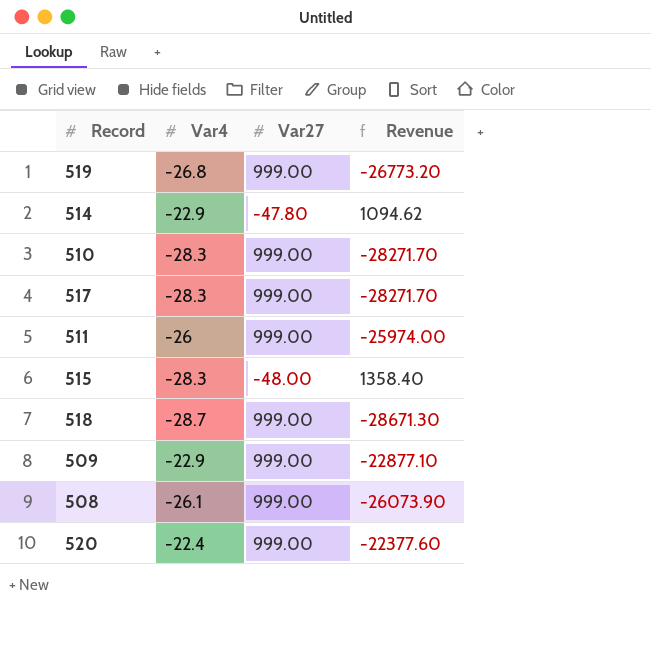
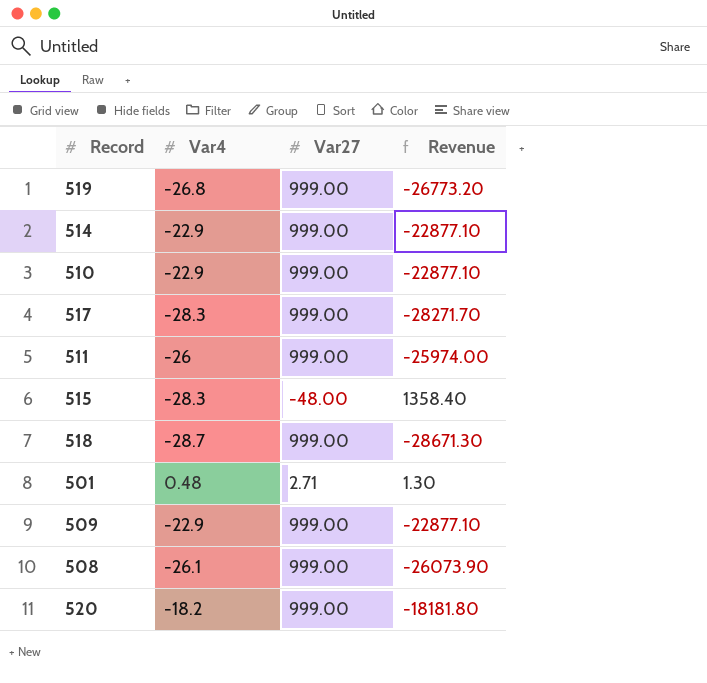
514 | Var27: -47.80 -> 999.00
514 | Revenue: 1094.62 -> -22877.10
510 | Var4: -28.3 -> -22.9
510 | Revenue: -28271.70 -> -22877.10
row 501: none -> 0.48 | 2.71 | 1.30
520 | Var4: -22.4 -> -18.2
520 | Revenue: -22377.60 -> -18181.80

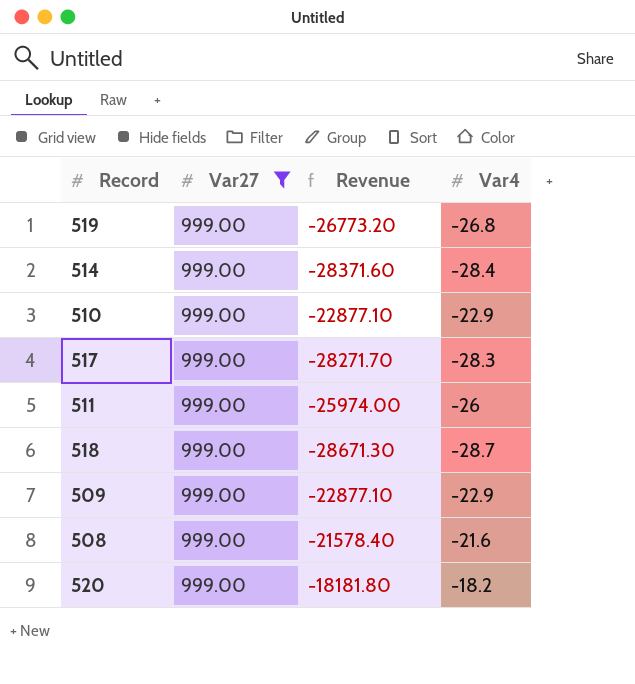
filter: none -> Var27 = 999.00
column Var4 | position: 2 -> 4
514 | Revenue: -22877.10 -> -28371.60
514 | Var4: -22.9 -> -28.4
508 | Revenue: -26073.90 -> -21578.40
508 | Var4: -26.1 -> -21.6

